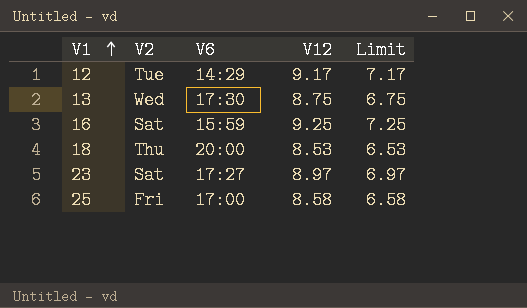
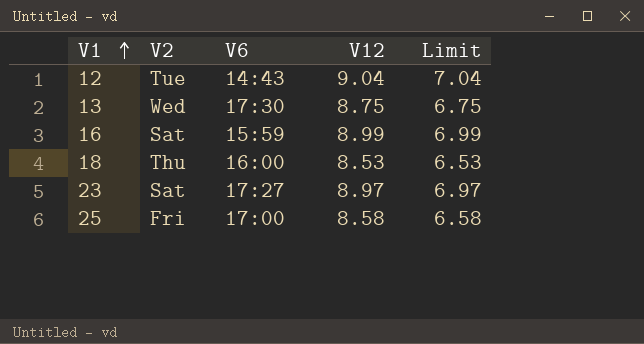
12 | V6: 14:29 -> 14:43
12 | V12: 9.17 -> 9.04
12 | Limit: 7.17 -> 7.04
16 | V12: 9.25 -> 8.99
16 | Limit: 7.25 -> 6.99
18 | V6: 20:00 -> 16:00

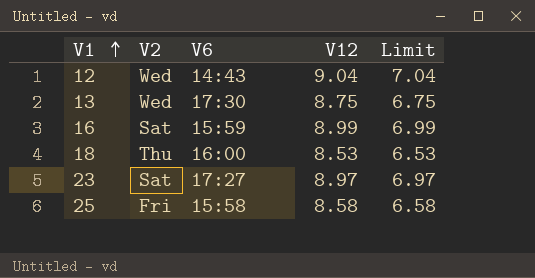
12 | V2: Tue -> Wed
25 | V6: 17:00 -> 15:58

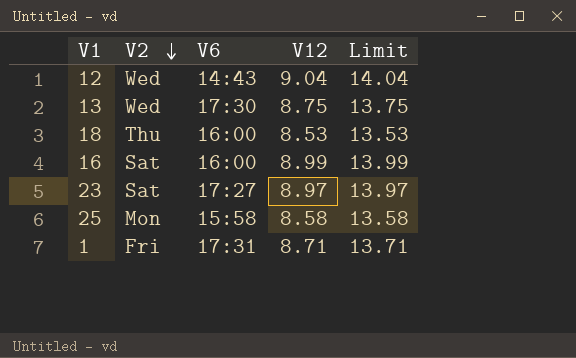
row order: V1 ascending -> V2 descending
column Limit | formula: [V12] - 2 -> [V12] + 5
16 | V6: 15:59 -> 16:00
25 | V2: Fri -> Mon
row 1: none -> Fri | 17:31 | 8.71 | 13.71

